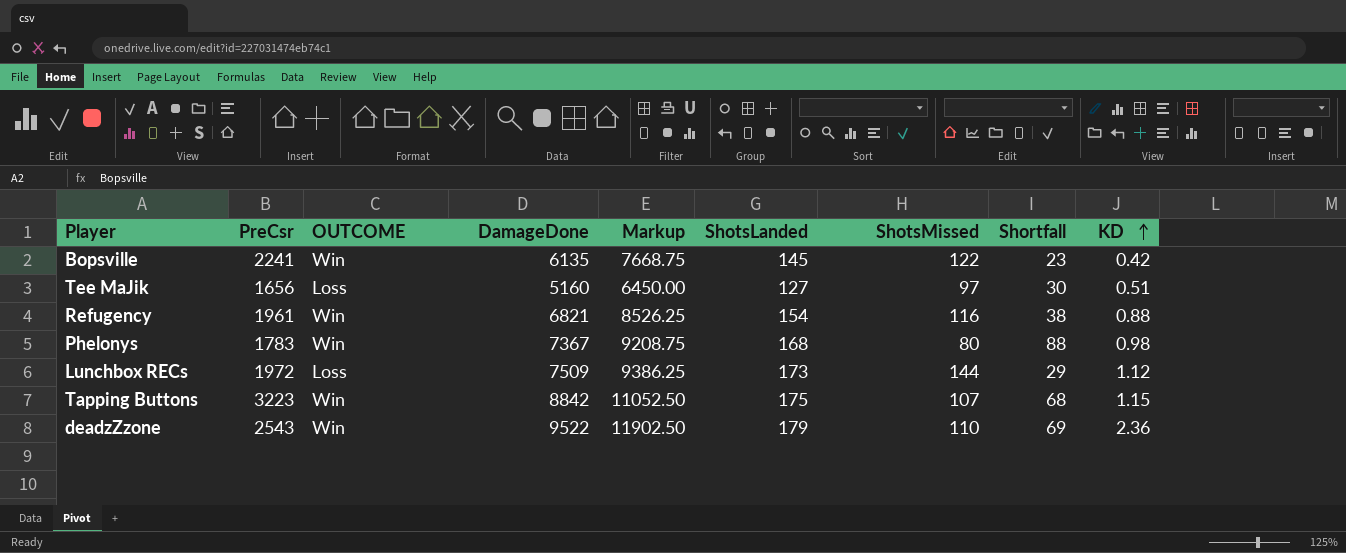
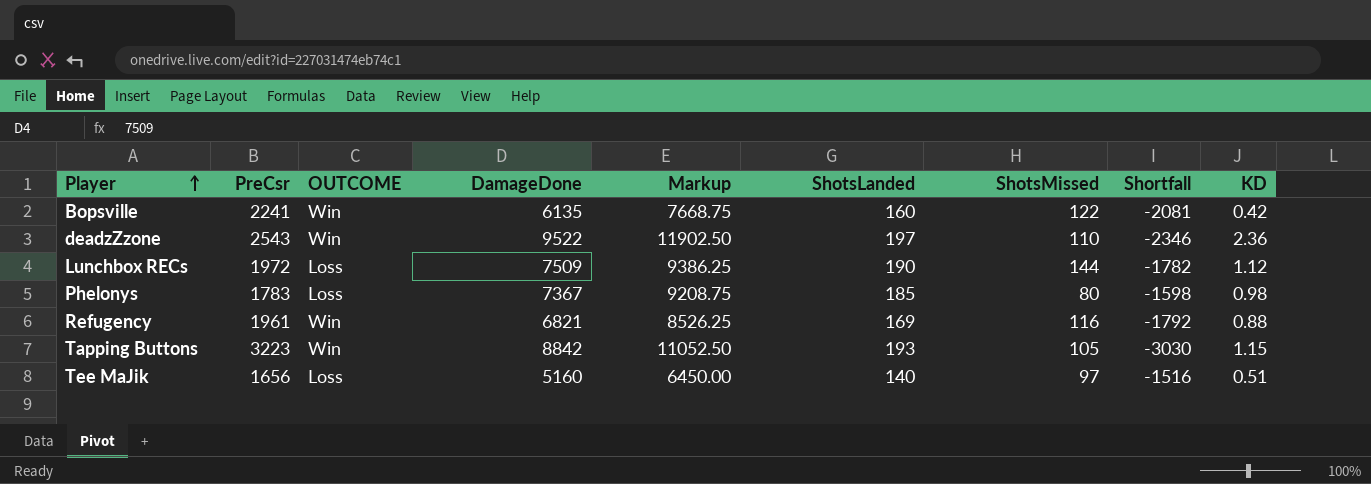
row order: KD ascending -> Player ascending
column Shortfall | formula: [ShotsLanded] - [ShotsMissed] -> [ShotsLanded] - [PreCsr]
Bopsville | ShotsLanded: 145 -> 160
deadzZzone | ShotsLanded: 179 -> 197
Lunchbox RECs | ShotsLanded: 173 -> 190
Phelonys | OUTCOME: Win -> Loss
Phelonys | ShotsLanded: 168 -> 185
Refugency | ShotsLanded: 154 -> 169
Tapping Buttons | ShotsLanded: 175 -> 193
Tapping Buttons | ShotsMissed: 107 -> 105
Tee MaJik | ShotsLanded: 127 -> 140

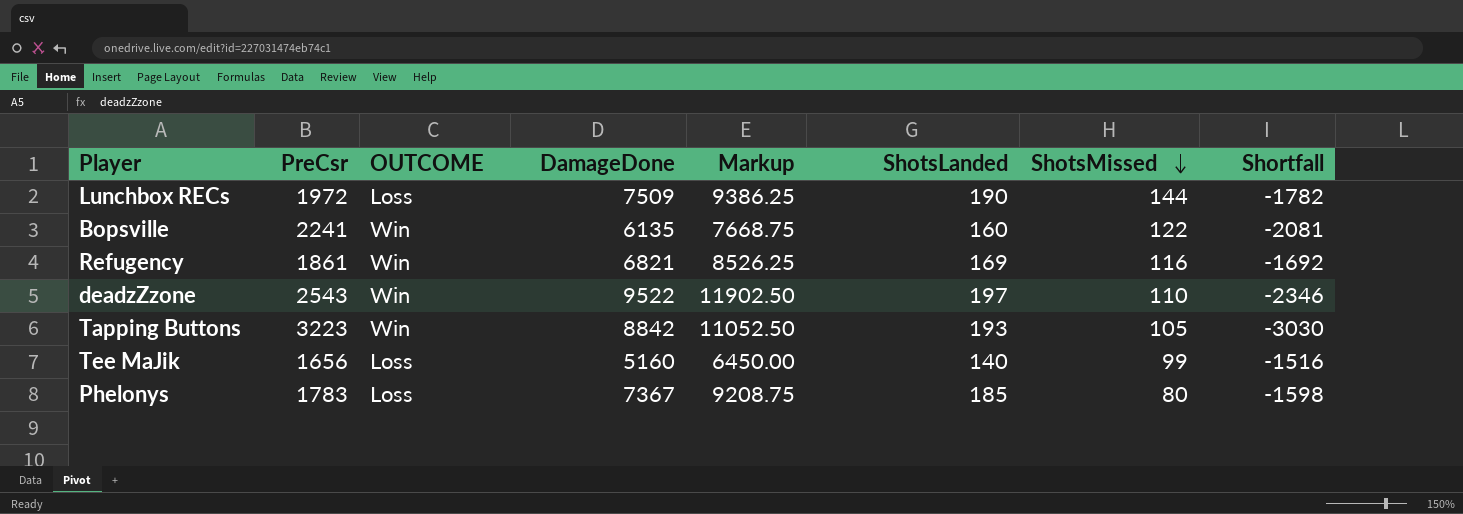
row order: Player ascending -> ShotsMissed descending
column KD | position: 9 -> none
Refugency | PreCsr: 1961 -> 1861
Refugency | Shortfall: -1792 -> -1692
Tee MaJik | ShotsMissed: 97 -> 99

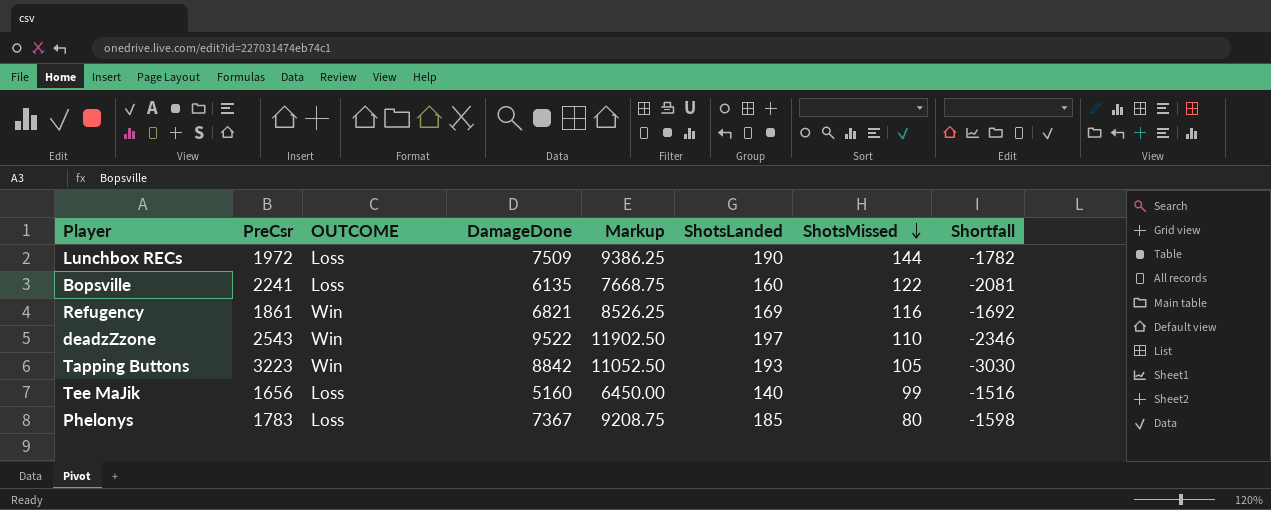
Bopsville | OUTCOME: Win -> Loss

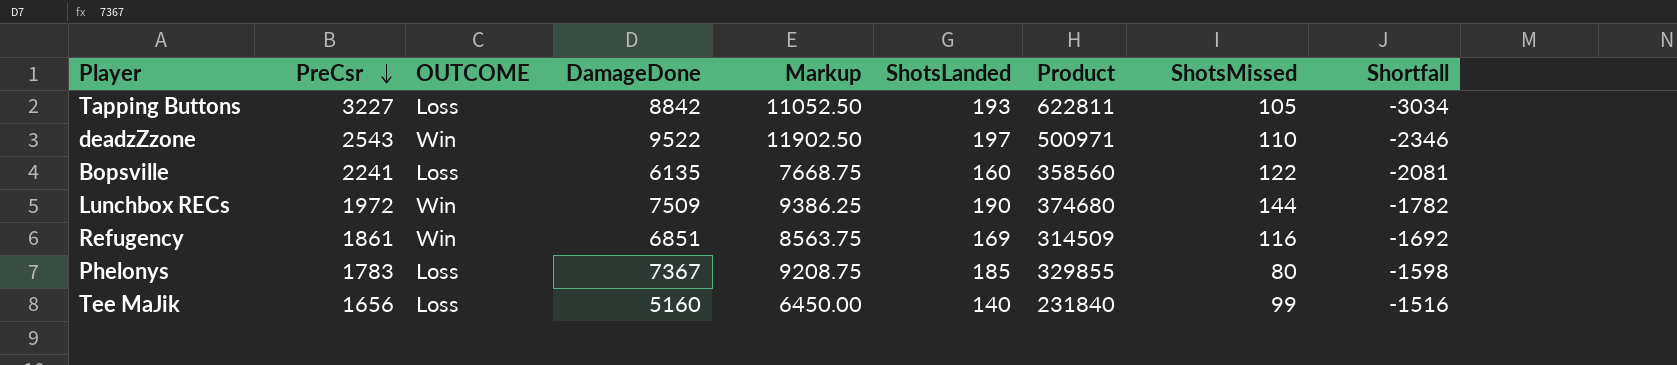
row order: ShotsMissed descending -> PreCsr descending
column Product | formula: none -> [PreCsr] * [ShotsLanded]
Tapping Buttons | PreCsr: 3223 -> 3227
Tapping Buttons | OUTCOME: Win -> Loss
Tapping Buttons | Shortfall: -3030 -> -3034
Lunchbox RECs | OUTCOME: Loss -> Win
Refugency | DamageDone: 6821 -> 6851
Refugency | Markup: 8526.25 -> 8563.75

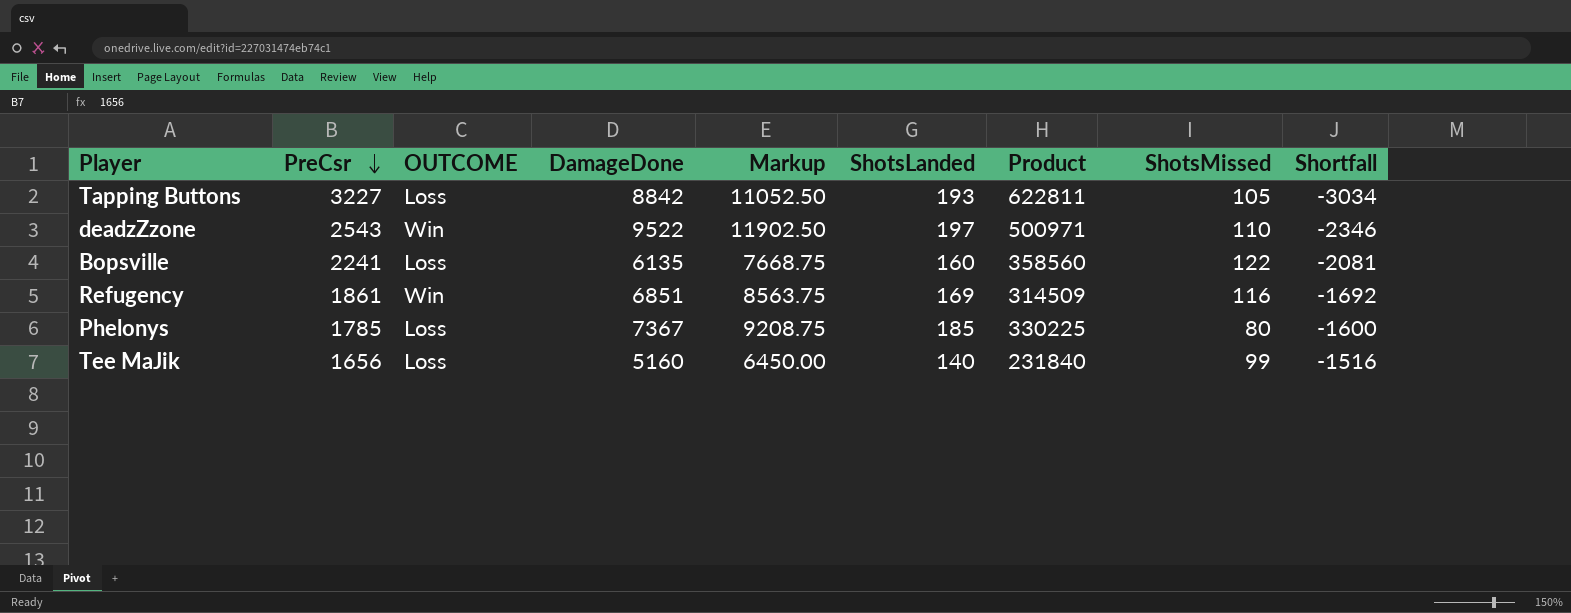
row Lunchbox RECs: 1972 | Win | 7509 | 9386.25 | 190 | 374680 | 144 | -1782 -> none
Phelonys | PreCsr: 1783 -> 1785
Phelonys | Product: 329855 -> 330225
Phelonys | Shortfall: -1598 -> -1600

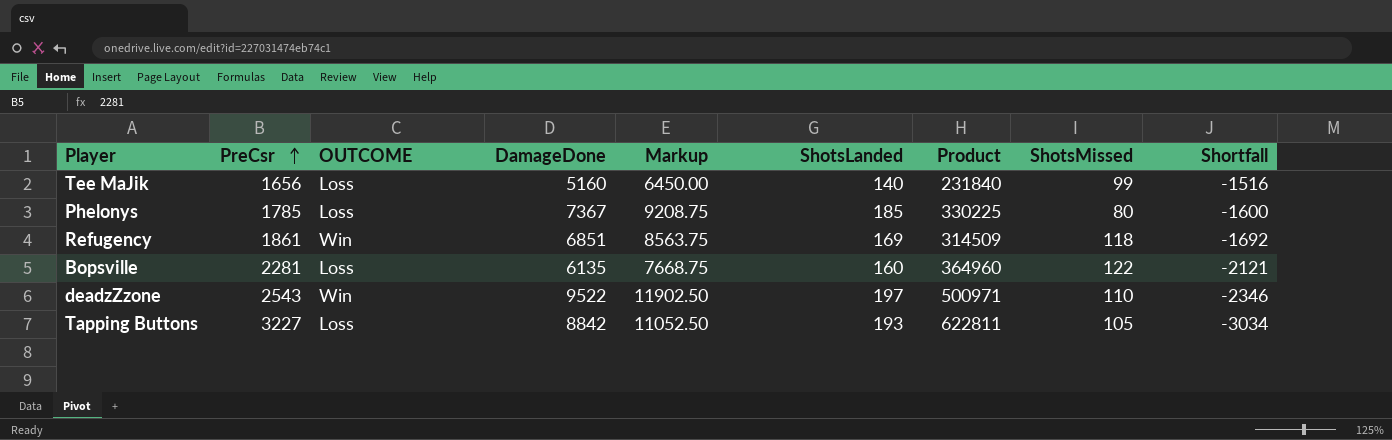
row order: PreCsr descending -> PreCsr ascending
Refugency | ShotsMissed: 116 -> 118
Bopsville | PreCsr: 2241 -> 2281
Bopsville | Product: 358560 -> 364960
Bopsville | Shortfall: -2081 -> -2121

